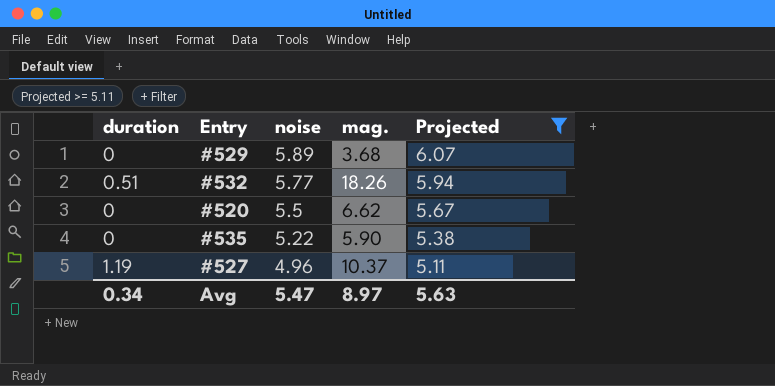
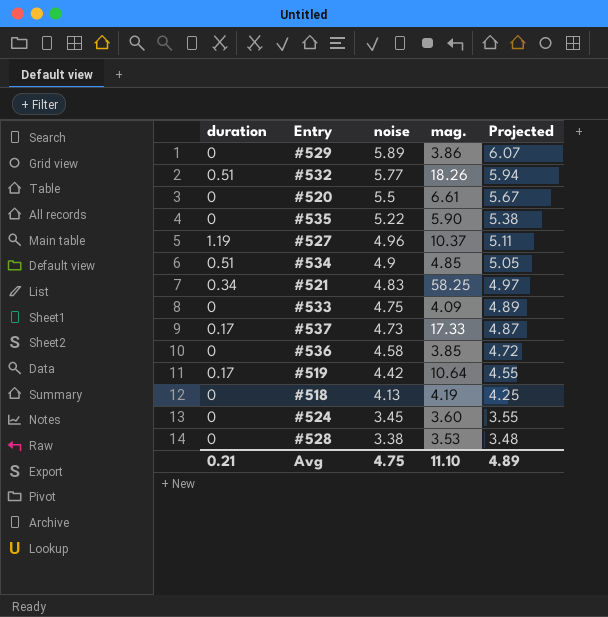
filter: Projected >= 5.11 -> none
#529 | mag.: 3.68 -> 3.86
#520 | mag.: 6.62 -> 6.61
Avg | duration: 0.34 -> 0.21
Avg | noise: 5.47 -> 4.75
Avg | mag.: 8.97 -> 11.10
Avg | Projected: 5.63 -> 4.89

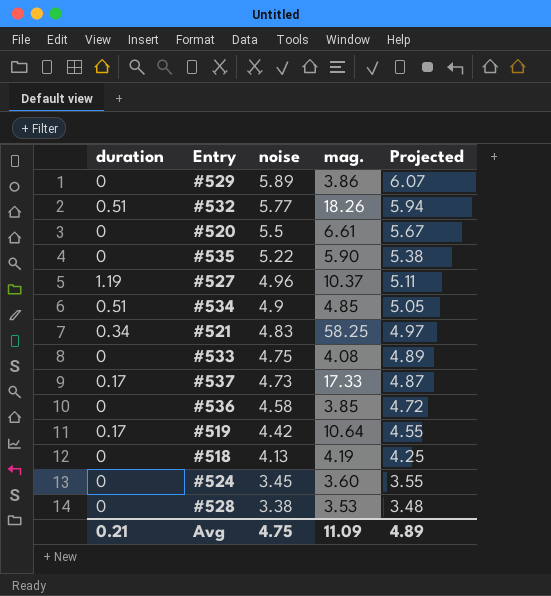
#533 | mag.: 4.09 -> 4.08
Avg | mag.: 11.10 -> 11.09

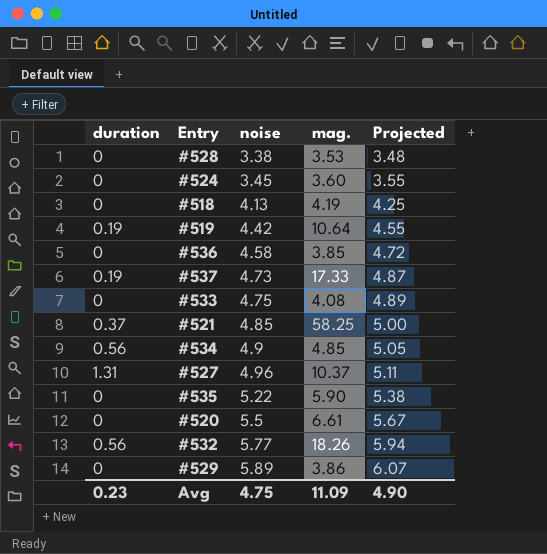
row order: noise descending -> noise ascending
#519 | duration: 0.17 -> 0.19
#537 | duration: 0.17 -> 0.19
#521 | duration: 0.34 -> 0.37
#521 | noise: 4.83 -> 4.85
#521 | Projected: 4.97 -> 5.00
#534 | duration: 0.51 -> 0.56
#527 | duration: 1.19 -> 1.31
#532 | duration: 0.51 -> 0.56
Avg | duration: 0.21 -> 0.23
Avg | Projected: 4.89 -> 4.90

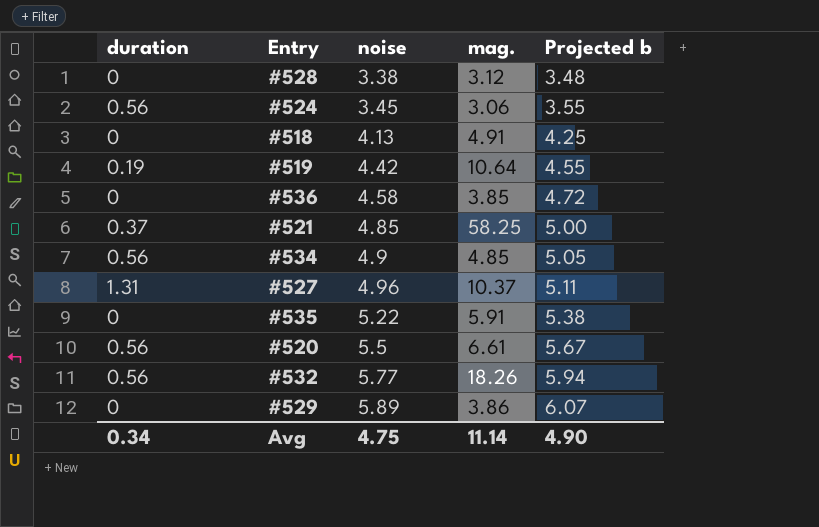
column name: Projected -> Projected b
row #537: 0.19 | 4.73 | 17.33 | 4.87 -> none
row #533: 0 | 4.75 | 4.08 | 4.89 -> none
#528 | mag.: 3.53 -> 3.12
#524 | duration: 0 -> 0.56
#524 | mag.: 3.60 -> 3.06
#518 | mag.: 4.19 -> 4.91
#535 | mag.: 5.90 -> 5.91
#520 | duration: 0 -> 0.56
Avg | duration: 0.23 -> 0.34
Avg | mag.: 11.09 -> 11.14

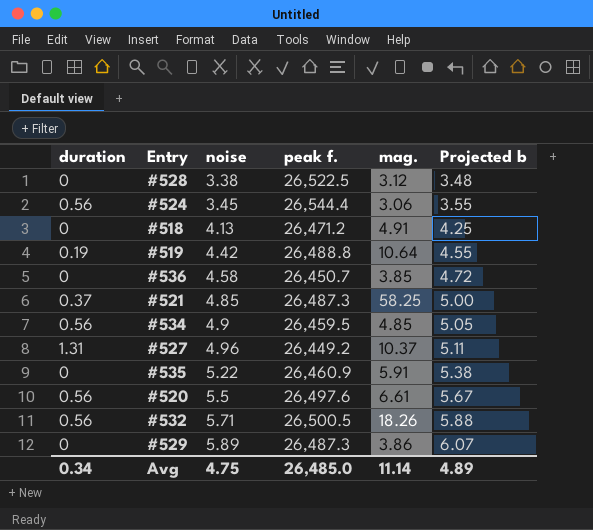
column peak f. | position: none -> 4
#532 | noise: 5.77 -> 5.71
#532 | Projected b: 5.94 -> 5.88
Avg | Projected b: 4.90 -> 4.89

